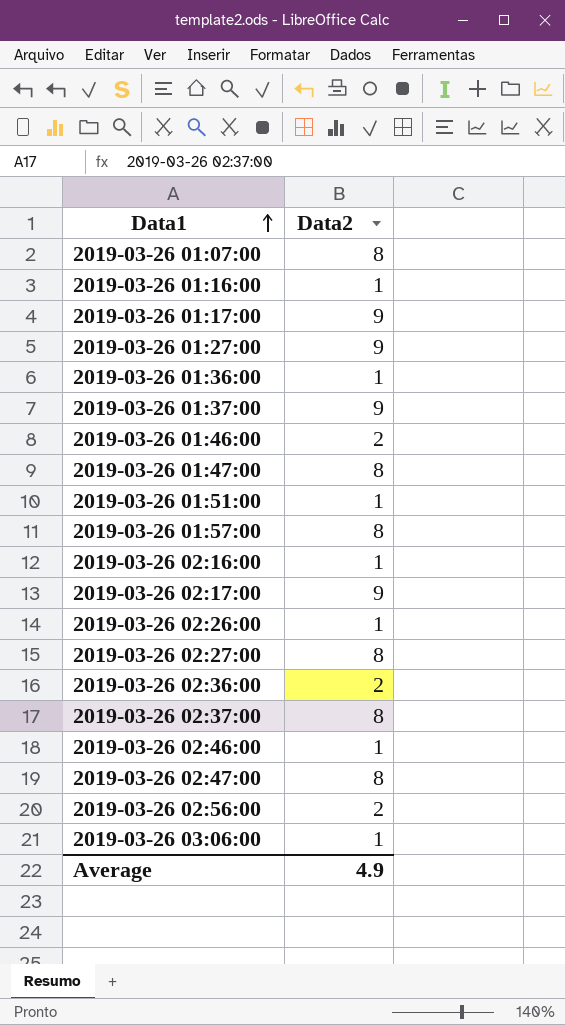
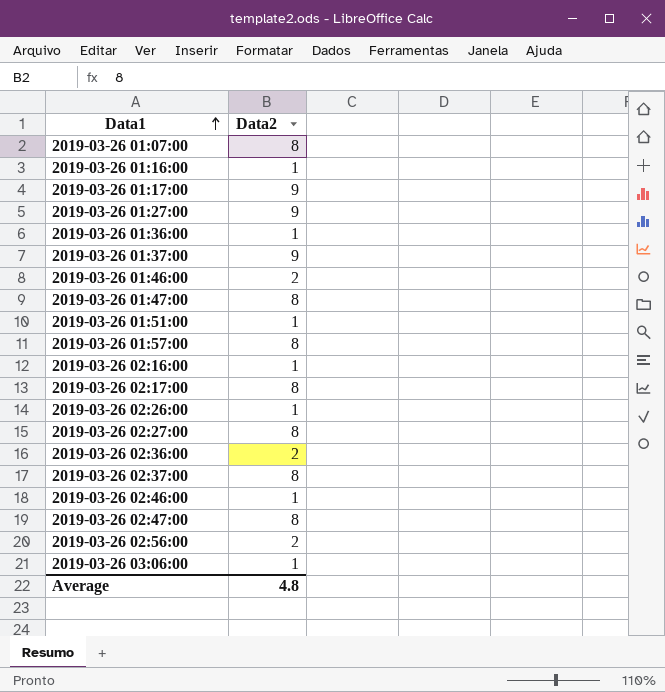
2019-03-26 02:17:00 | Data2: 9 -> 8
Average | Data2: 4.9 -> 4.8

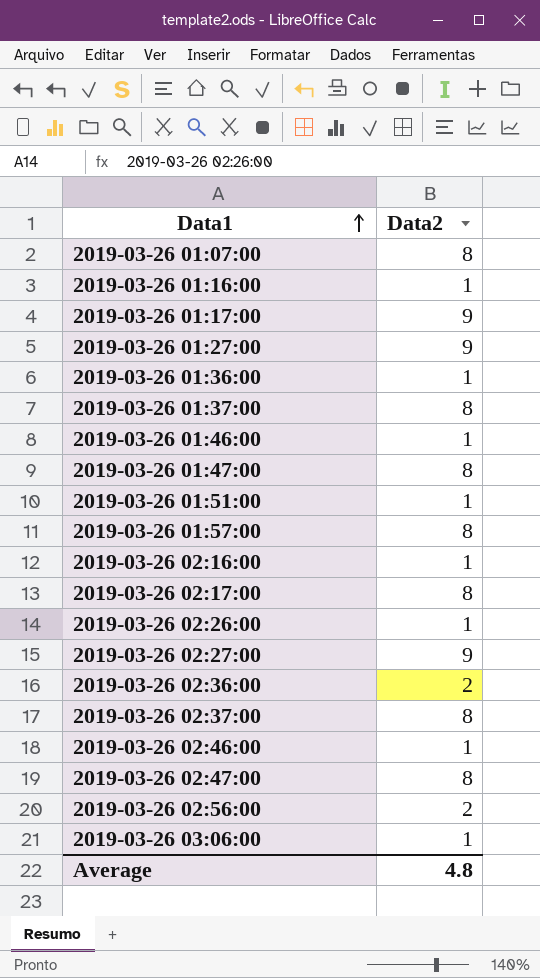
2019-03-26 01:37:00 | Data2: 9 -> 8
2019-03-26 01:46:00 | Data2: 2 -> 1
2019-03-26 02:27:00 | Data2: 8 -> 9

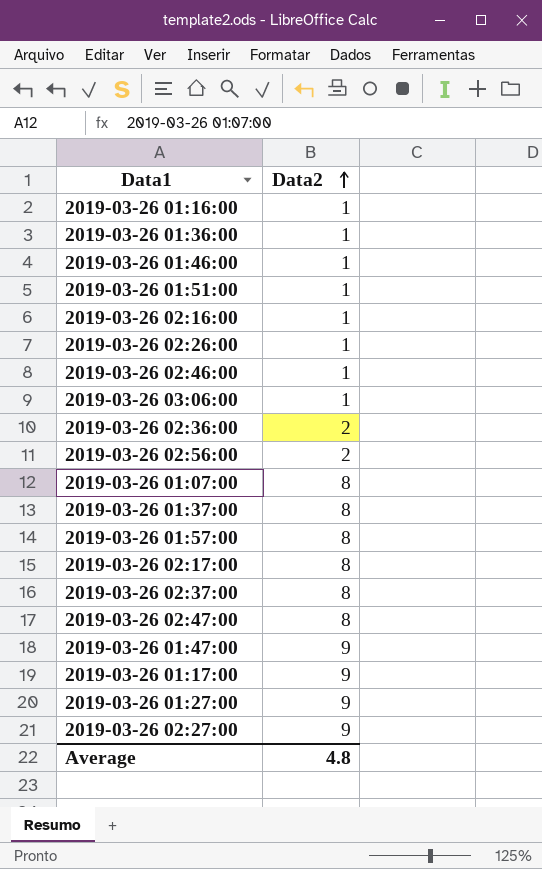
row order: Data1 ascending -> Data2 ascending
2019-03-26 01:47:00 | Data2: 8 -> 9

